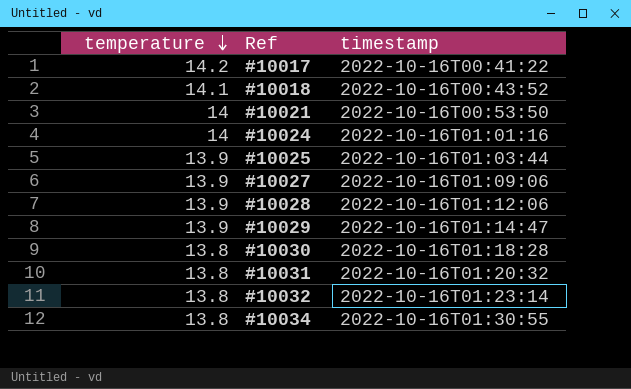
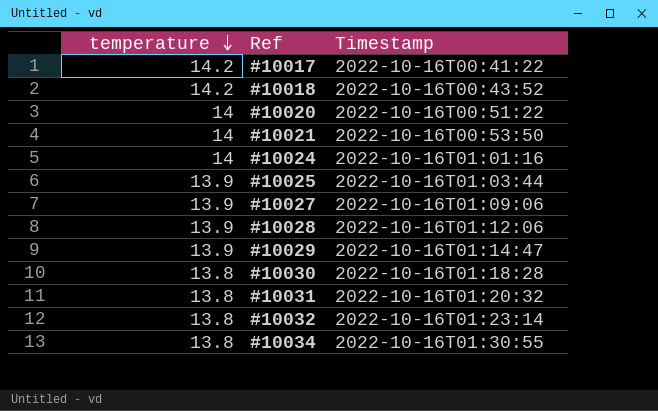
column name: timestamp -> Timestamp
#10018 | temperature: 14.1 -> 14.2
row #10020: none -> 14 | 2022-10-16T00:51:22

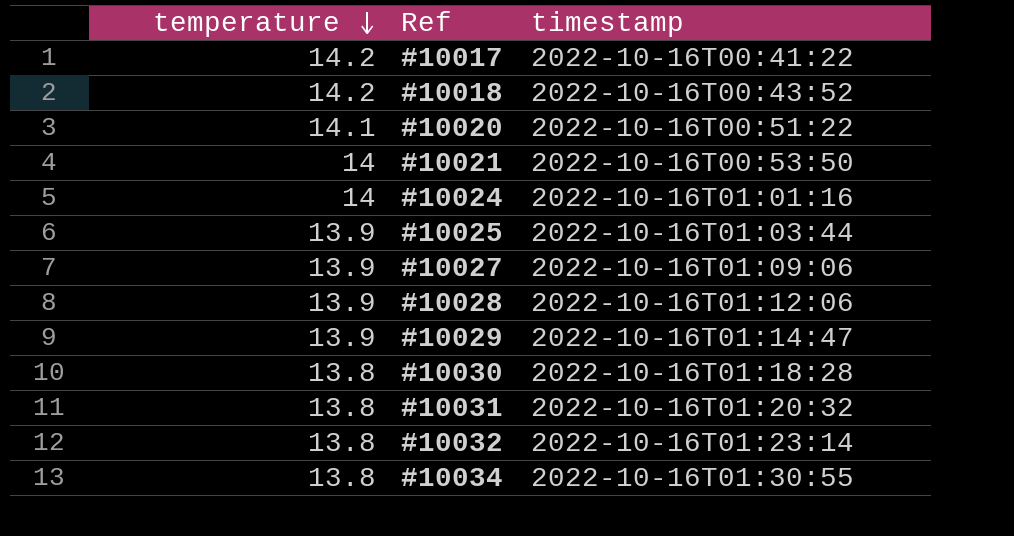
column name: Timestamp -> timestamp
#10020 | temperature: 14 -> 14.1

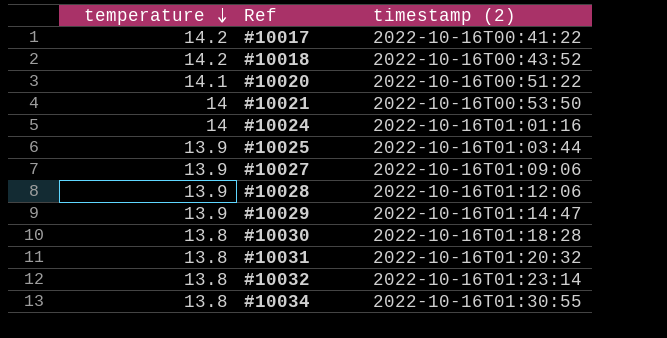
column name: timestamp -> timestamp (2)

